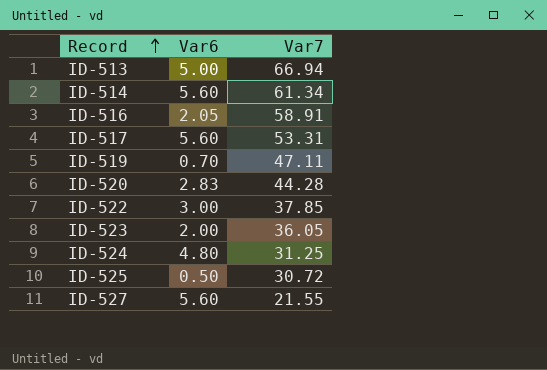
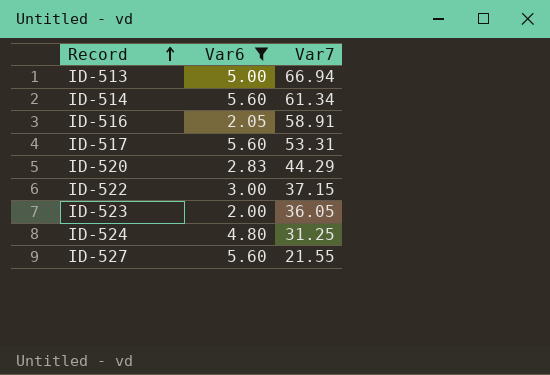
filter: none -> Var6 >= 2.00
ID-520 | Var7: 44.28 -> 44.29
ID-522 | Var7: 37.85 -> 37.15

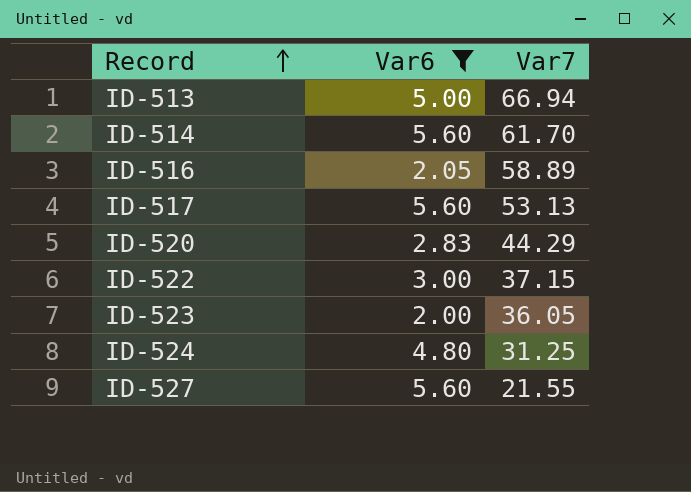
ID-514 | Var7: 61.34 -> 61.70
ID-516 | Var7: 58.91 -> 58.89
ID-517 | Var7: 53.31 -> 53.13

